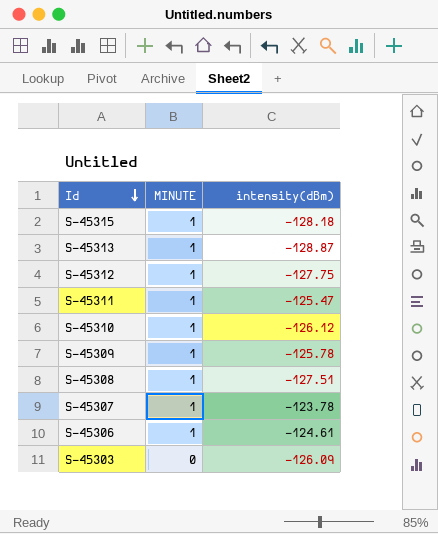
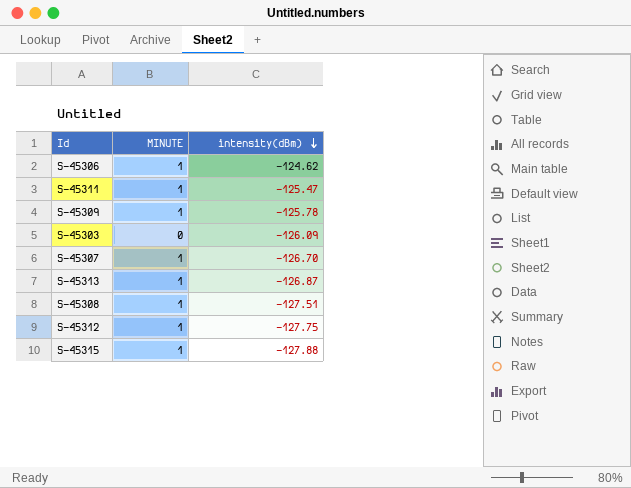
row order: Id descending -> intensity(dBm) descending
row S-45310: 1 | -126.12 -> none
S-45306 | intensity(dBm): -124.61 -> -124.62
S-45307 | intensity(dBm): -123.78 -> -126.70
S-45313 | intensity(dBm): -128.87 -> -126.87
S-45315 | intensity(dBm): -128.18 -> -127.88

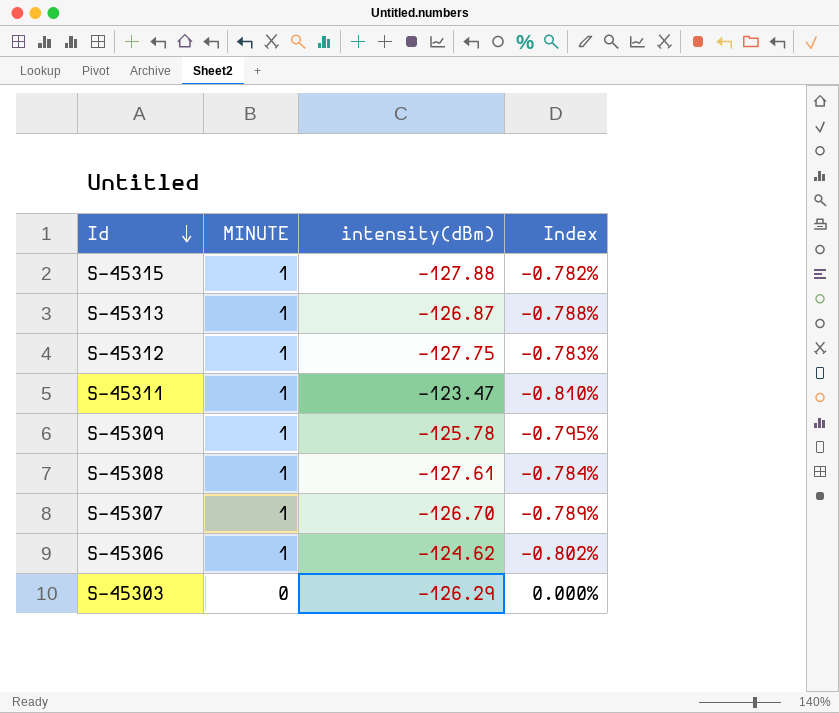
row order: intensity(dBm) descending -> Id descending
column Index | formula: none -> [MINUTE] / [intensity(dBm)]
S-45311 | intensity(dBm): -125.47 -> -123.47
S-45308 | intensity(dBm): -127.51 -> -127.61
S-45303 | intensity(dBm): -126.09 -> -126.29

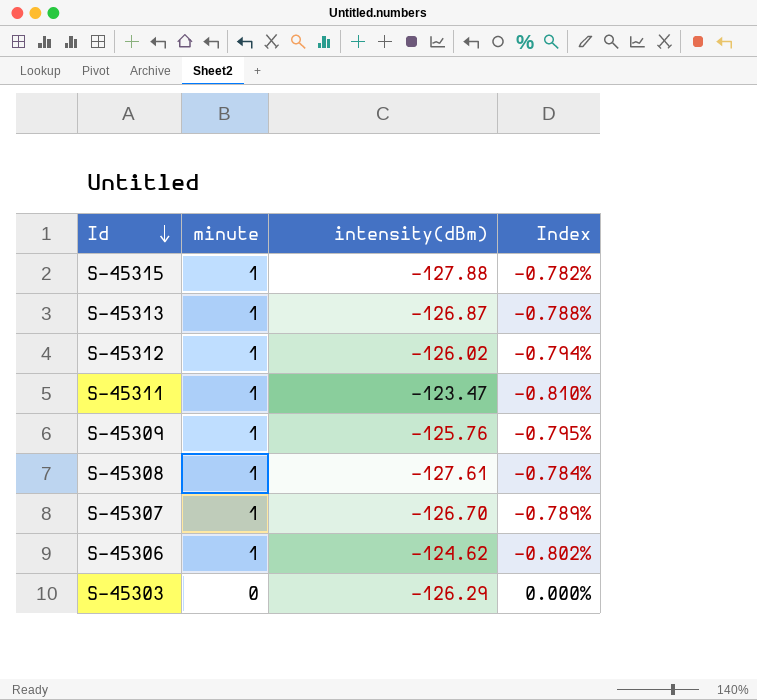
column name: MINUTE -> minute
S-45312 | intensity(dBm): -127.75 -> -126.02
S-45312 | Index: -0.783% -> -0.794%
S-45309 | intensity(dBm): -125.78 -> -125.76

